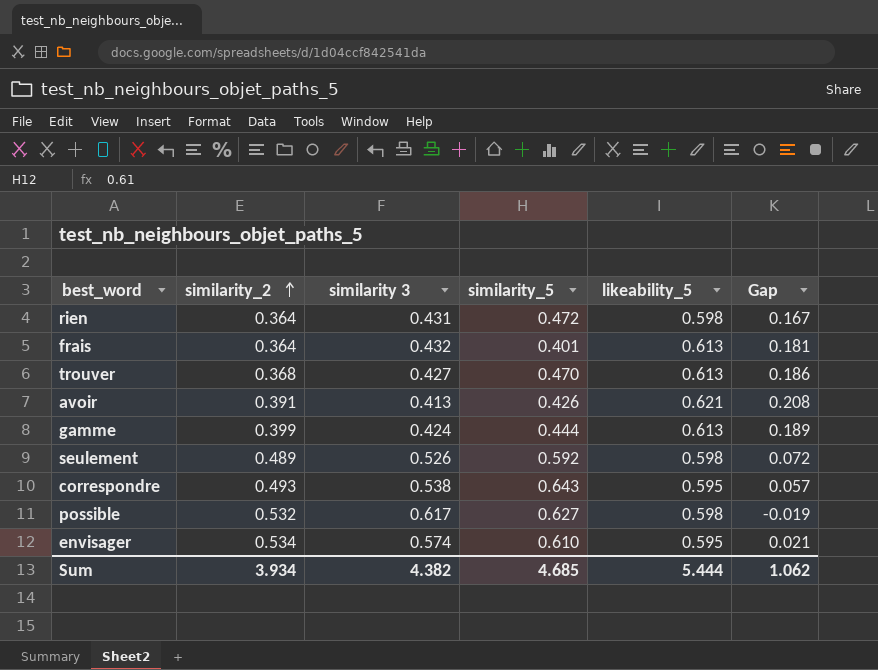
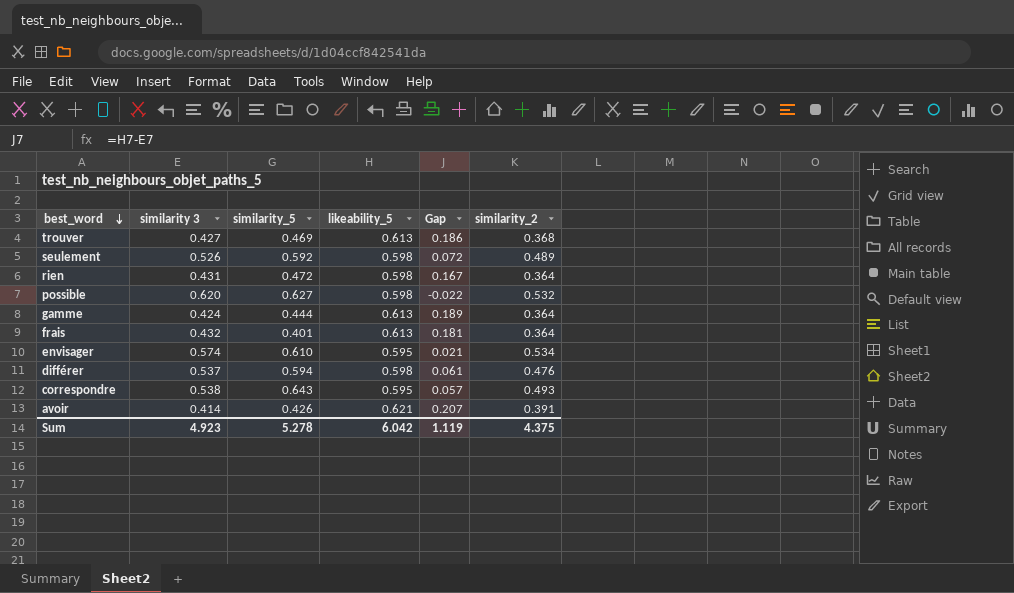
row order: similarity_2 ascending -> best_word descending
column similarity_2 | position: 2 -> 6
trouver | similarity_5: 0.470 -> 0.469
possible | similarity 3: 0.617 -> 0.620
possible | Gap: -0.019 -> -0.022
gamme | similarity_2: 0.399 -> 0.364
row différer: none -> 0.537 | 0.594 | 0.598 | 0.061 | 0.476
avoir | similarity 3: 0.413 -> 0.414
avoir | Gap: 0.208 -> 0.207
Sum | similarity 3: 4.382 -> 4.923
Sum | similarity_5: 4.685 -> 5.278
Sum | likeability_5: 5.444 -> 6.042
Sum | Gap: 1.062 -> 1.119
Sum | similarity_2: 3.934 -> 4.375

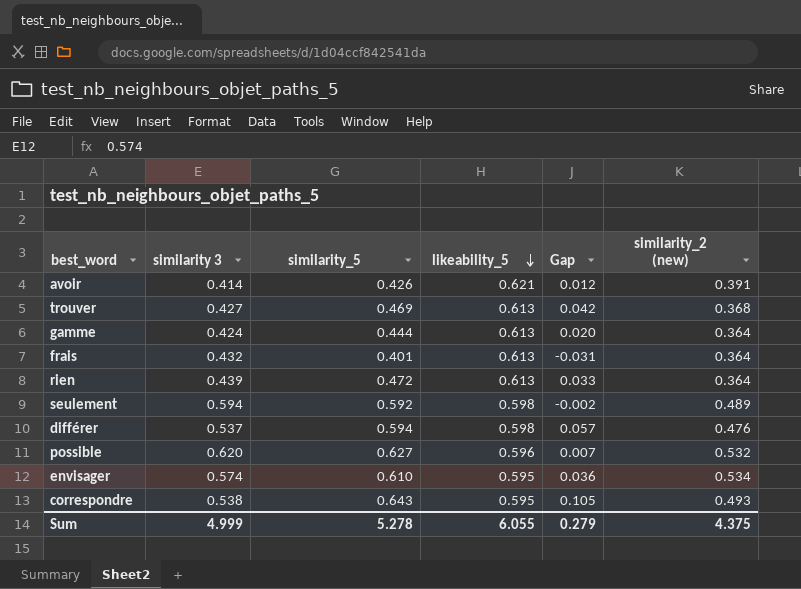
row order: best_word descending -> likeability_5 descending
column Gap | formula: [likeability_5] - [similarity 3] -> [similarity_5] - [similarity 3]
column name: similarity_2 -> similarity_2 (new)
rien | similarity 3: 0.431 -> 0.439
rien | likeability_5: 0.598 -> 0.613
seulement | similarity 3: 0.526 -> 0.594
possible | likeability_5: 0.598 -> 0.596
Sum | similarity 3: 4.923 -> 4.999
Sum | likeability_5: 6.042 -> 6.055
Sum | Gap: 1.119 -> 0.279

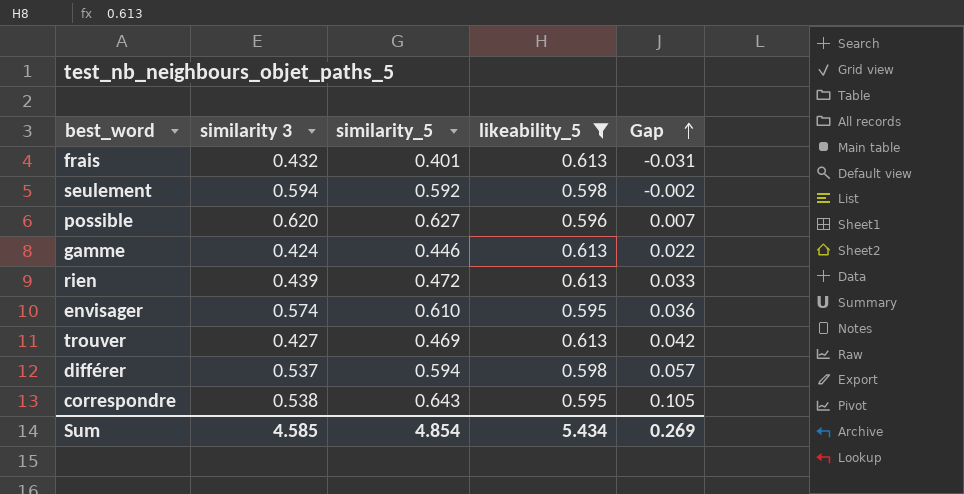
filter: none -> likeability_5 != 0.621
row order: likeability_5 descending -> Gap ascending
column similarity_2 (new) | position: 6 -> none
gamme | similarity_5: 0.444 -> 0.446
gamme | Gap: 0.020 -> 0.022
Sum | similarity 3: 4.999 -> 4.585
Sum | similarity_5: 5.278 -> 4.854
Sum | likeability_5: 6.055 -> 5.434
Sum | Gap: 0.279 -> 0.269

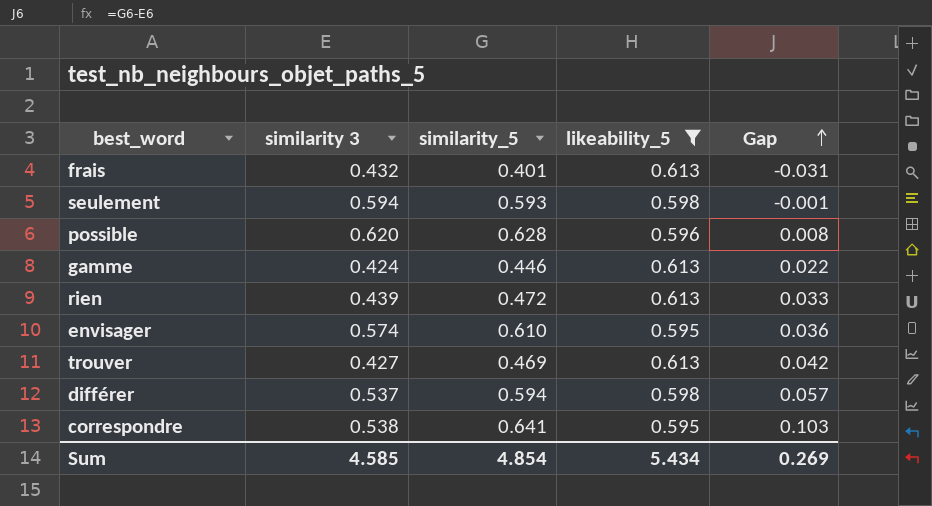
seulement | similarity_5: 0.592 -> 0.593
seulement | Gap: -0.002 -> -0.001
possible | similarity_5: 0.627 -> 0.628
possible | Gap: 0.007 -> 0.008
correspondre | similarity_5: 0.643 -> 0.641
correspondre | Gap: 0.105 -> 0.103

